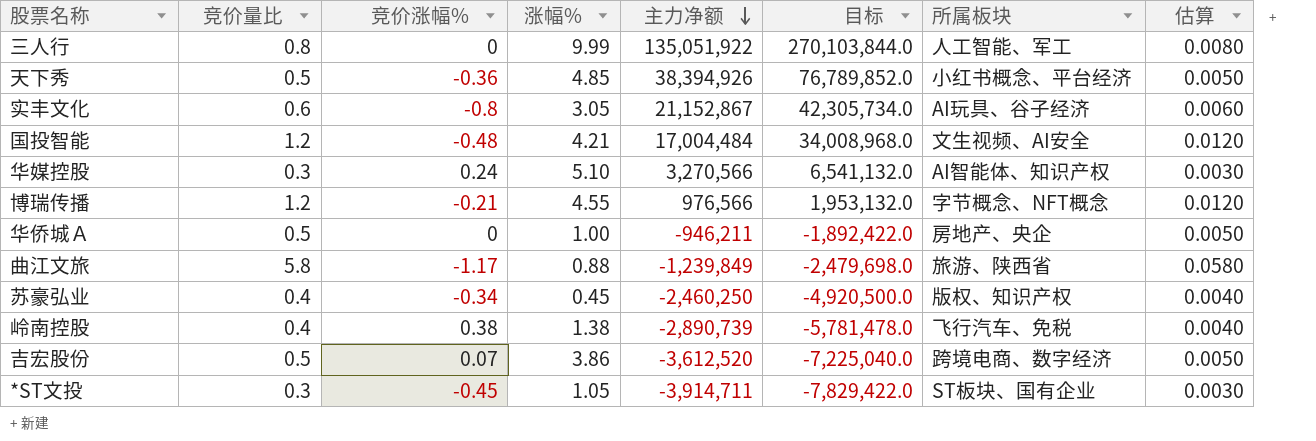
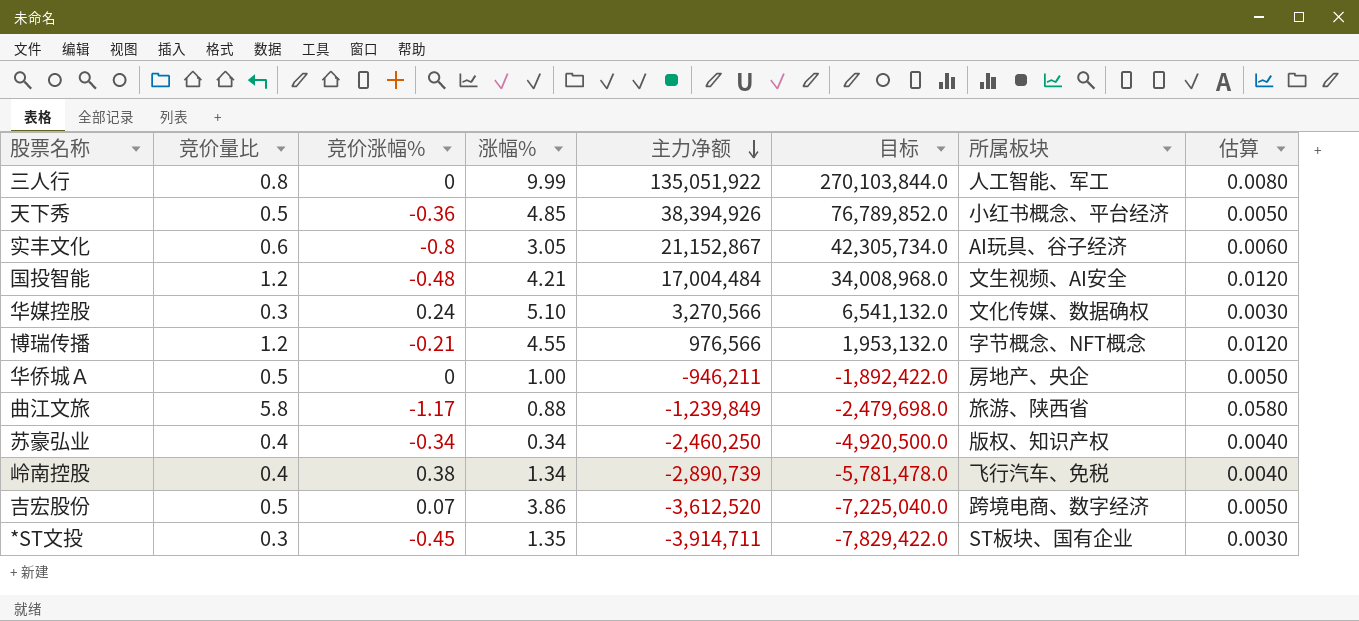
华媒控股 | 所属板块: AI智能体、知识产权 -> 文化传媒、数据确权
苏豪弘业 | 涨幅%: 0.45 -> 0.34
岭南控股 | 涨幅%: 1.38 -> 1.34
*ST文投 | 涨幅%: 1.05 -> 1.35

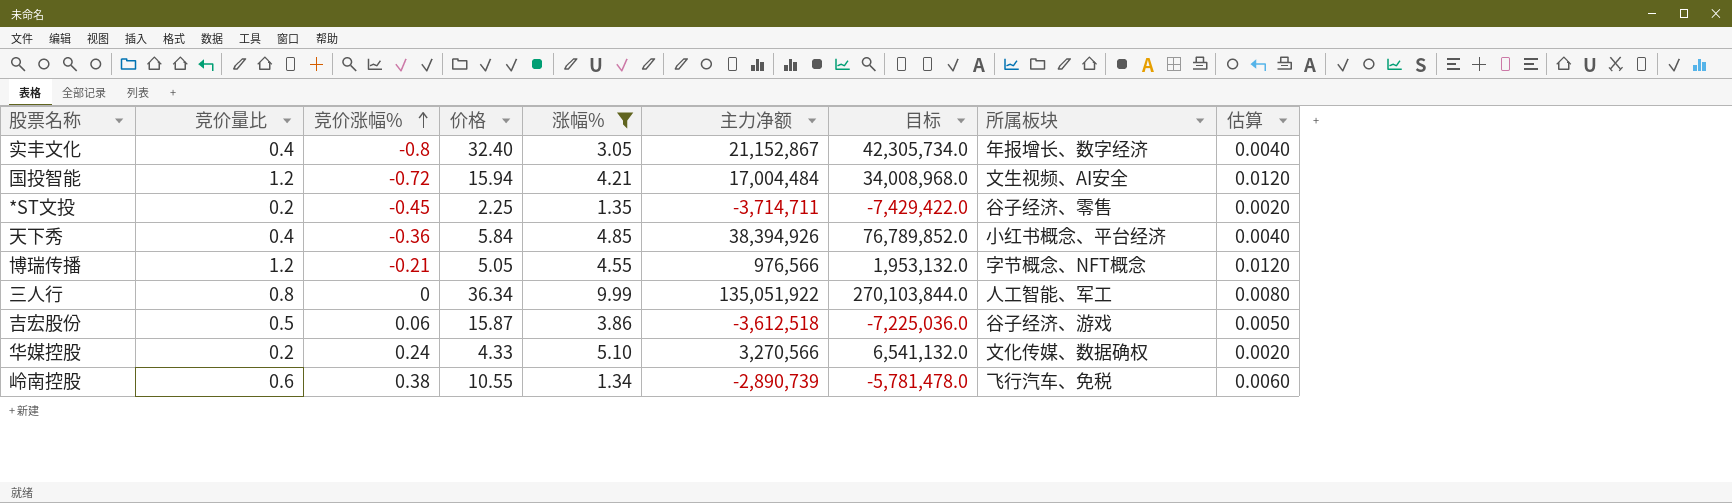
filter: none -> 涨幅% >= 1.34
row order: 主力净额 descending -> 竞价涨幅% ascending
column 价格 | position: none -> 4
实丰文化 | 竞价量比: 0.6 -> 0.4
实丰文化 | 所属板块: AI玩具、谷子经济 -> 年报增长、数字经济
实丰文化 | 估算: 0.0060 -> 0.0040
国投智能 | 竞价涨幅%: -0.48 -> -0.72
*ST文投 | 竞价量比: 0.3 -> 0.2
*ST文投 | 主力净额: -3,914,711 -> -3,714,711
*ST文投 | 目标: -7,829,422.0 -> -7,429,422.0
*ST文投 | 所属板块: ST板块、国有企业 -> 谷子经济、零售
*ST文投 | 估算: 0.0030 -> 0.0020
天下秀 | 竞价量比: 0.5 -> 0.4
天下秀 | 估算: 0.0050 -> 0.0040
吉宏股份 | 竞价涨幅%: 0.07 -> 0.06
吉宏股份 | 主力净额: -3,612,520 -> -3,612,518
吉宏股份 | 目标: -7,225,040.0 -> -7,225,036.0
吉宏股份 | 所属板块: 跨境电商、数字经济 -> 谷子经济、游戏
华媒控股 | 竞价量比: 0.3 -> 0.2
华媒控股 | 估算: 0.0030 -> 0.0020
岭南控股 | 竞价量比: 0.4 -> 0.6
岭南控股 | 估算: 0.0040 -> 0.0060

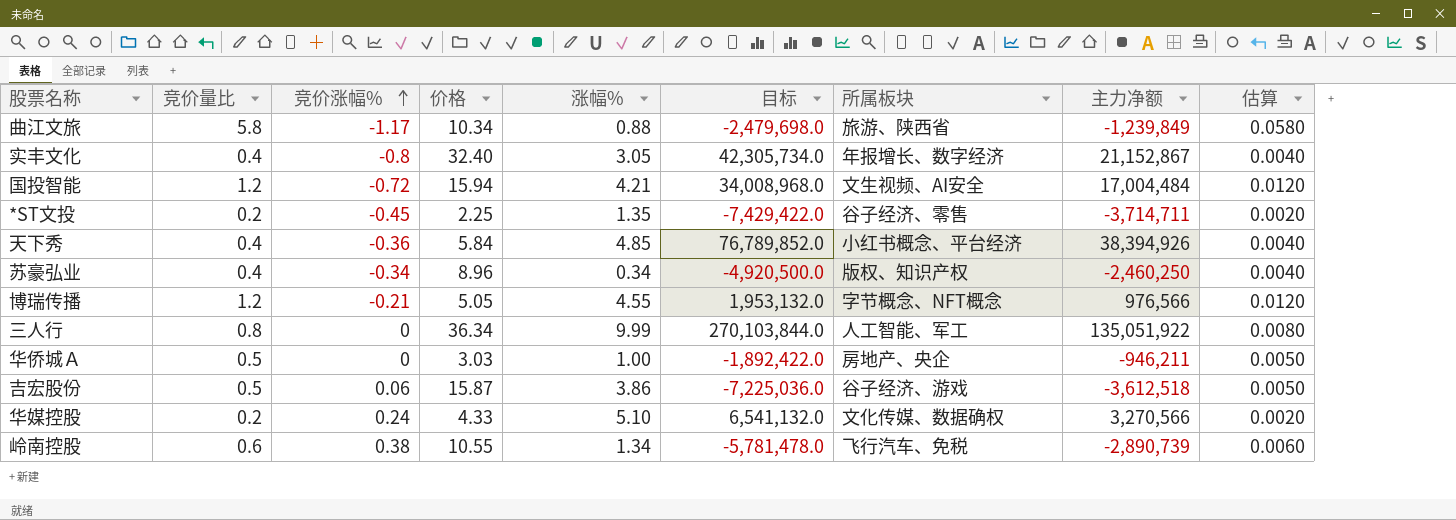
filter: 涨幅% >= 1.34 -> none
column 主力净额 | position: 6 -> 8

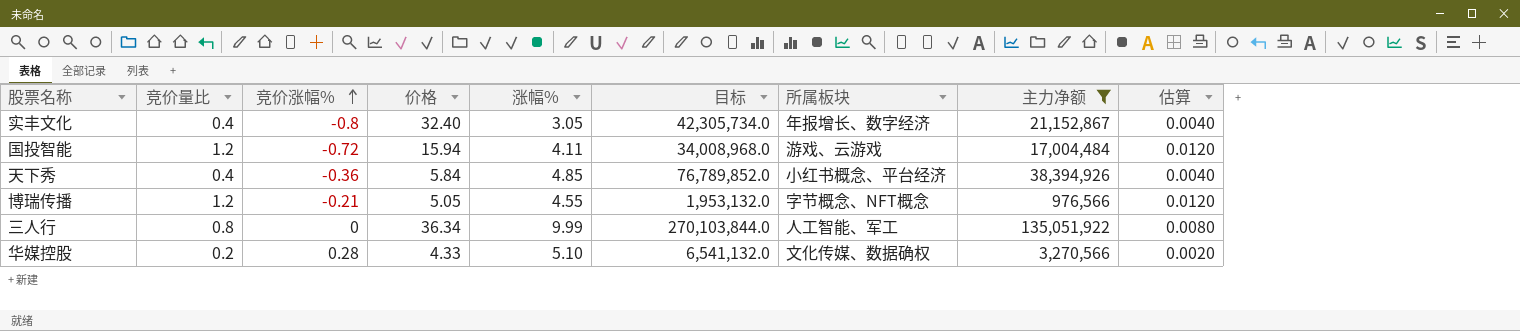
filter: none -> 主力净额 >= 976,566
国投智能 | 涨幅%: 4.21 -> 4.11
国投智能 | 所属板块: 文生视频、AI安全 -> 游戏、云游戏
华媒控股 | 竞价涨幅%: 0.24 -> 0.28

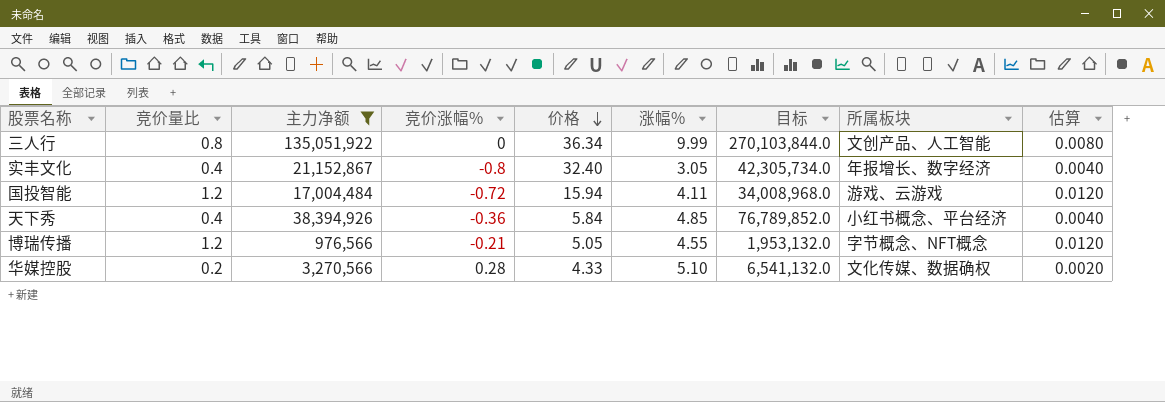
row order: 竞价涨幅% ascending -> 价格 descending
column 主力净额 | position: 8 -> 3
三人行 | 所属板块: 人工智能、军工 -> 文创产品、人工智能

